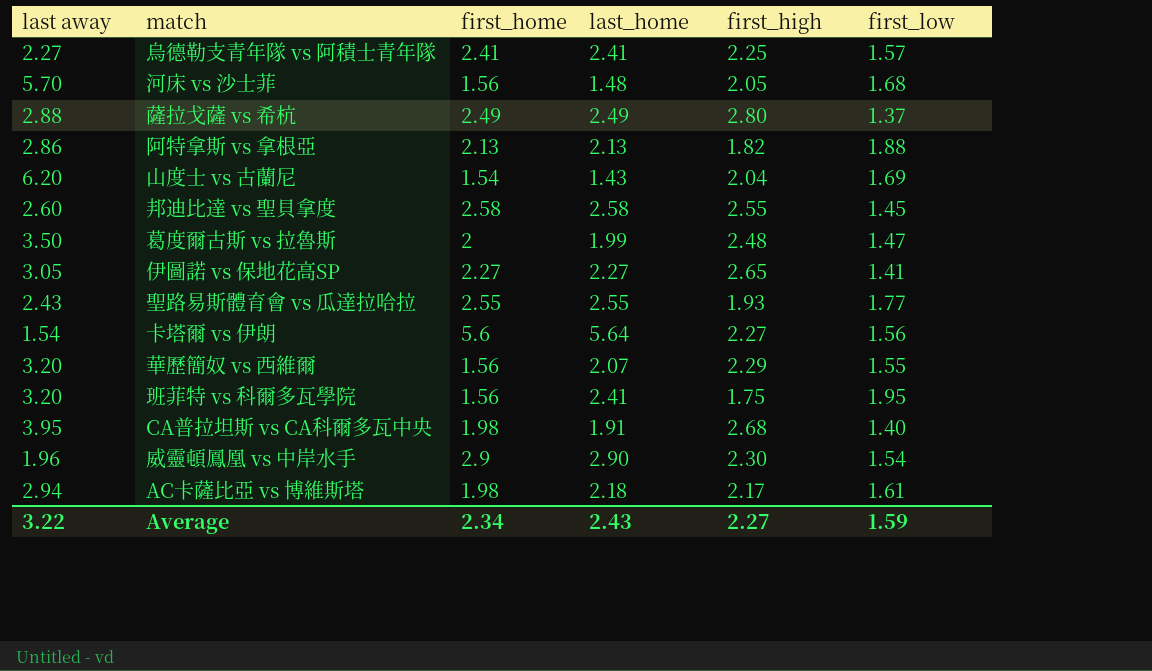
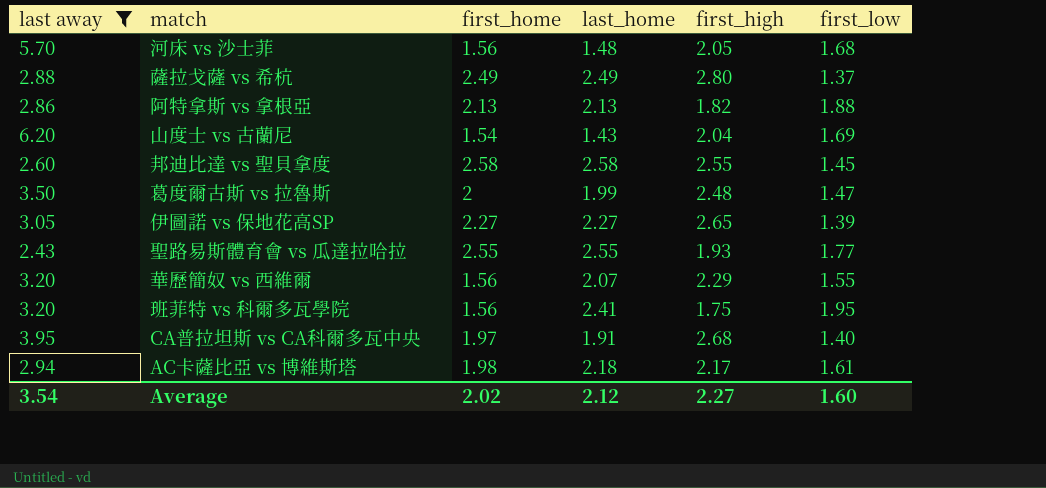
filter: none -> last away >= 2.43
伊圖諾 vs 保地花高SP | first_low: 1.41 -> 1.39
CA普拉坦斯 vs CA科爾多瓦中央 | first_home: 1.98 -> 1.97
Average | last away: 3.22 -> 3.54
Average | first_home: 2.34 -> 2.02
Average | last_home: 2.43 -> 2.12
Average | first_low: 1.59 -> 1.60

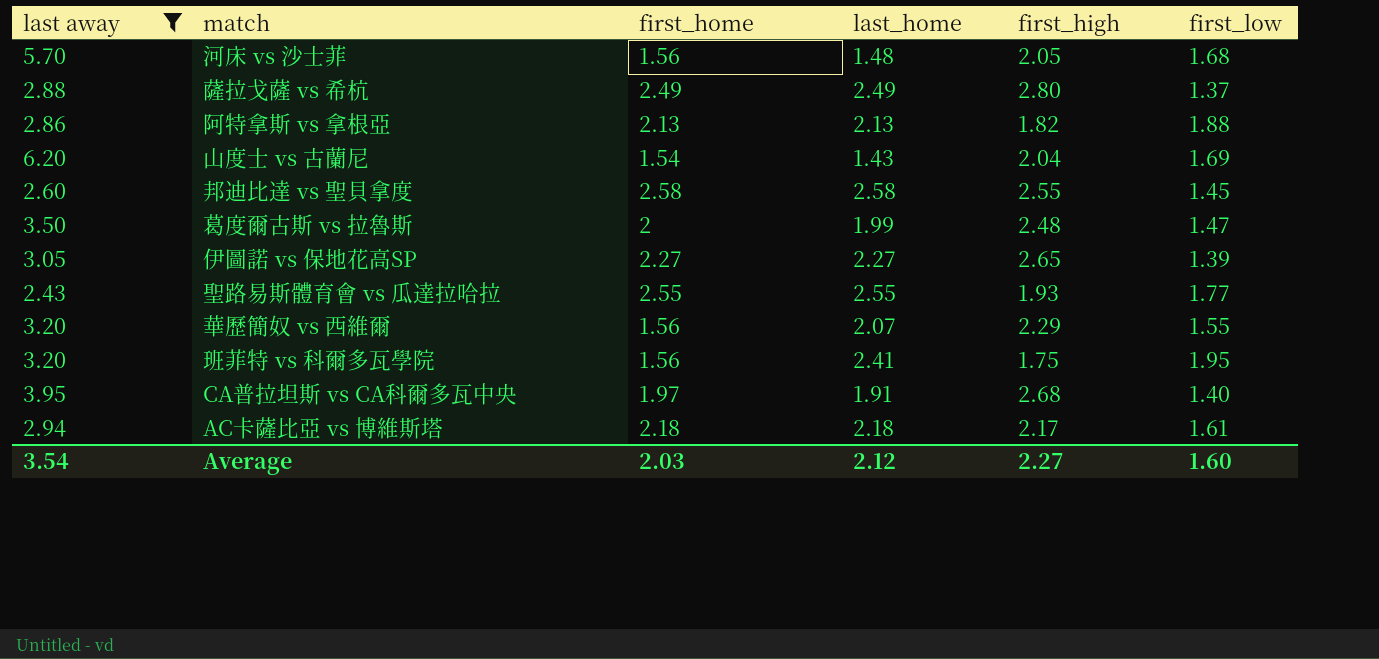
AC卡薩比亞 vs 博維斯塔 | first_home: 1.98 -> 2.18
Average | first_home: 2.02 -> 2.03

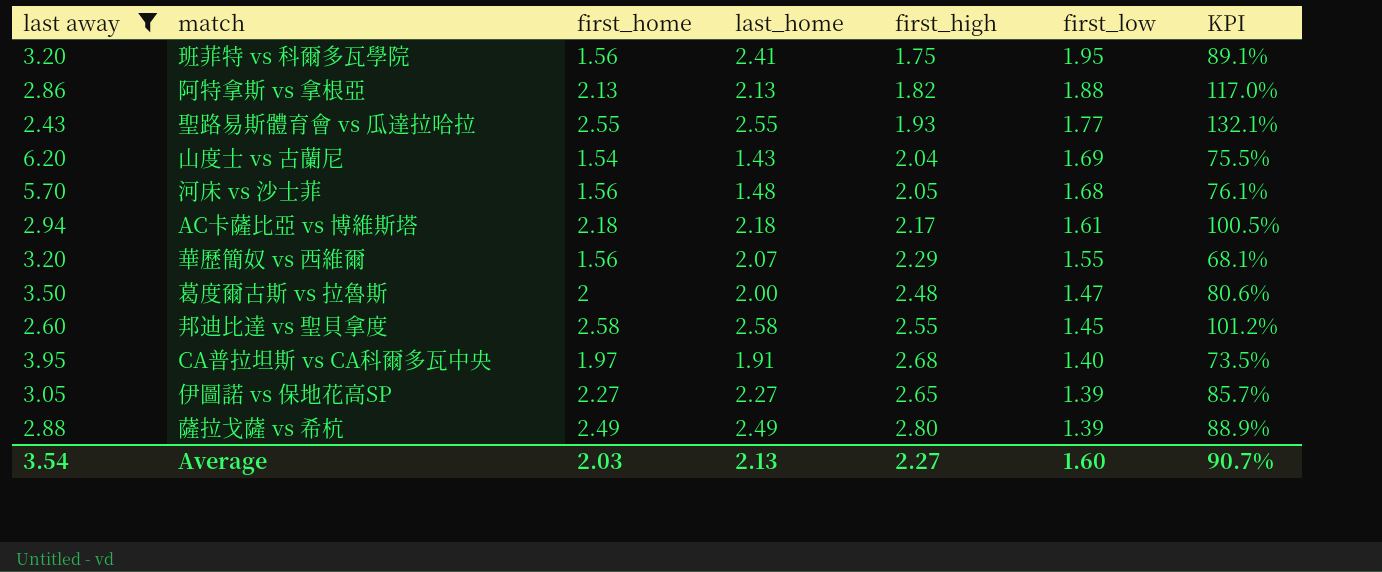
row order: none -> first_low descending
column KPI | formula: none -> [first_home] / [first_high]
葛度爾古斯 vs 拉魯斯 | last_home: 1.99 -> 2.00
薩拉戈薩 vs 希杭 | first_low: 1.37 -> 1.39
Average | last_home: 2.12 -> 2.13

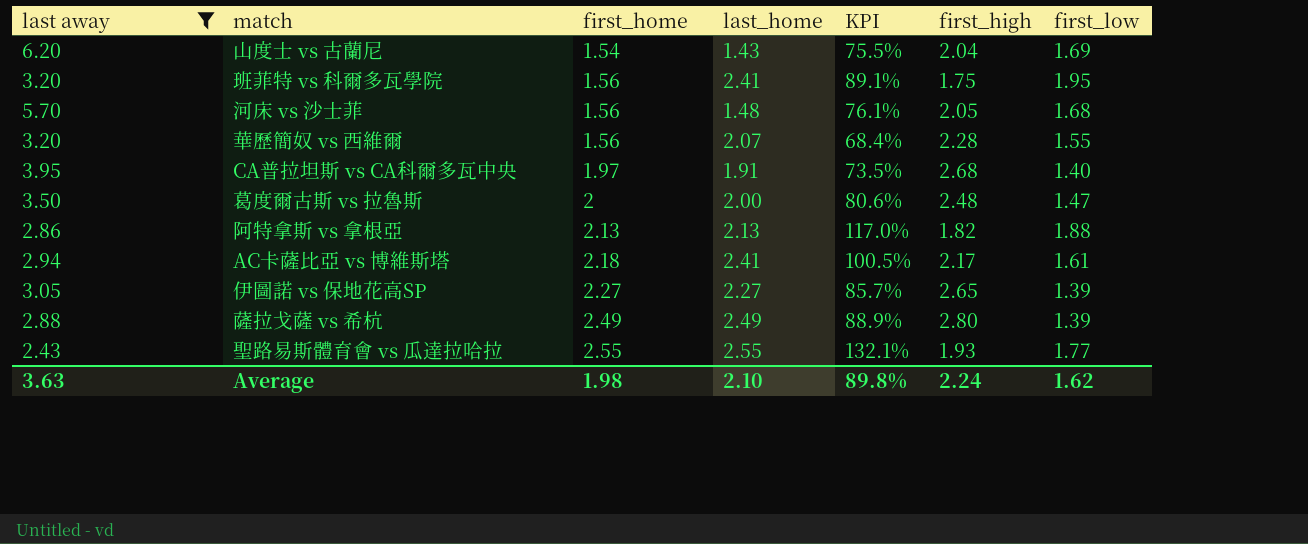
row order: first_low descending -> first_home ascending
column KPI | position: 7 -> 5
row 邦迪比達 vs 聖貝拿度: 2.60 | 2.58 | 2.58 | 2.55 | 1.45 | 101.2% -> none
華歷簡奴 vs 西維爾 | KPI: 68.1% -> 68.4%
華歷簡奴 vs 西維爾 | first_high: 2.29 -> 2.28
AC卡薩比亞 vs 博維斯塔 | last_home: 2.18 -> 2.41
Average | last away: 3.54 -> 3.63
Average | first_home: 2.03 -> 1.98
Average | last_home: 2.13 -> 2.10
Average | KPI: 90.7% -> 89.8%
Average | first_high: 2.27 -> 2.24
Average | first_low: 1.60 -> 1.62

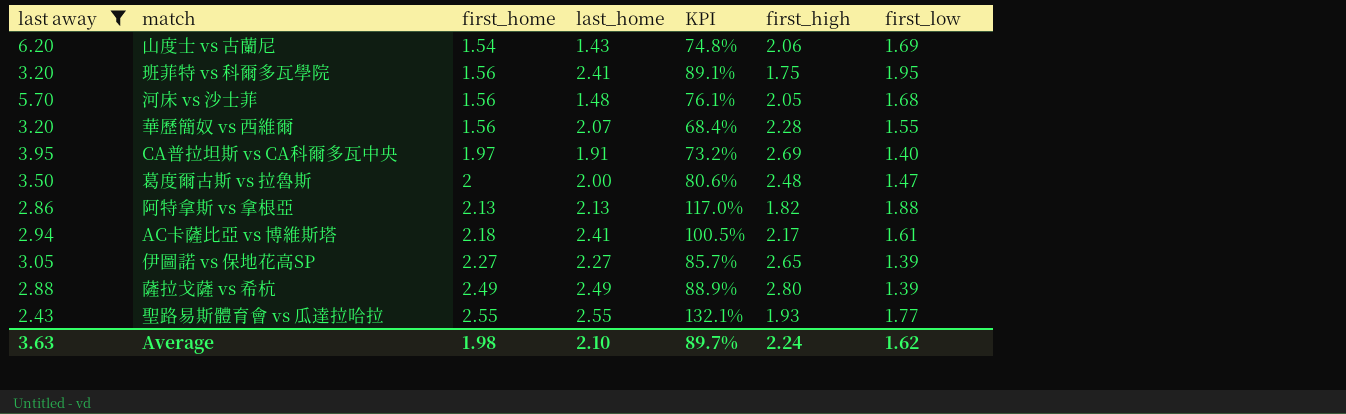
山度士 vs 古蘭尼 | KPI: 75.5% -> 74.8%
山度士 vs 古蘭尼 | first_high: 2.04 -> 2.06
CA普拉坦斯 vs CA科爾多瓦中央 | KPI: 73.5% -> 73.2%
CA普拉坦斯 vs CA科爾多瓦中央 | first_high: 2.68 -> 2.69
Average | KPI: 89.8% -> 89.7%

